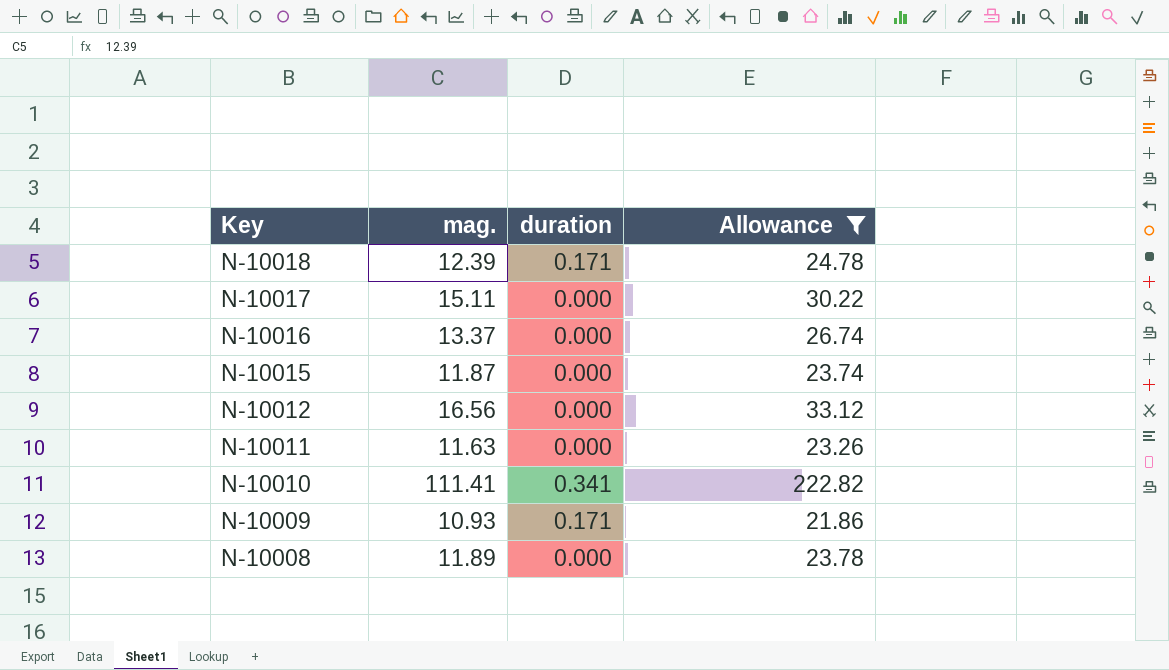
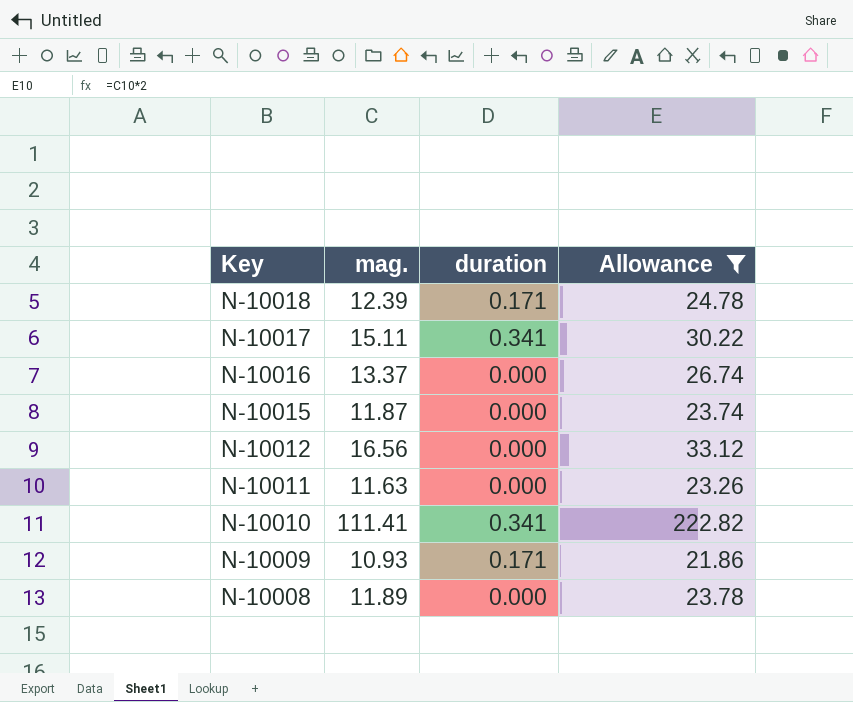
N-10017 | duration: 0.000 -> 0.341

